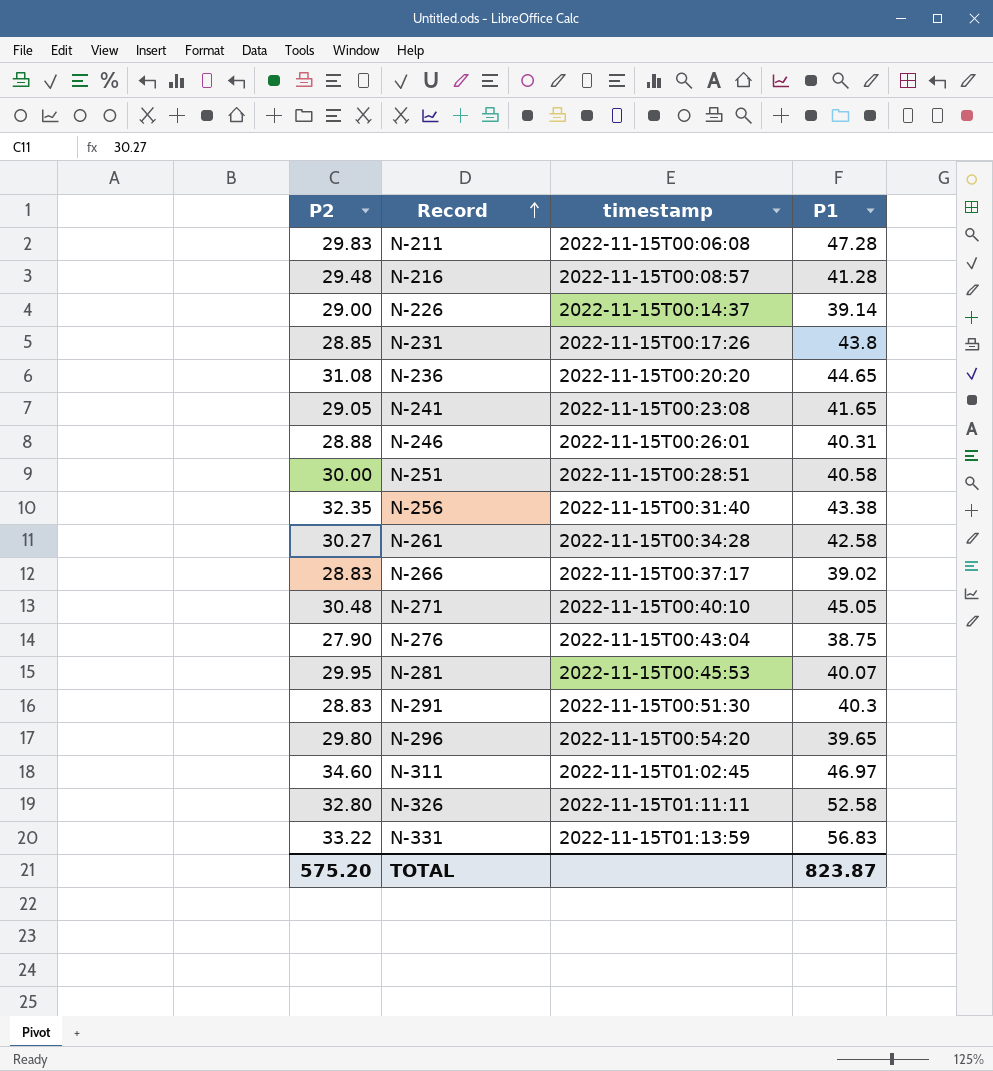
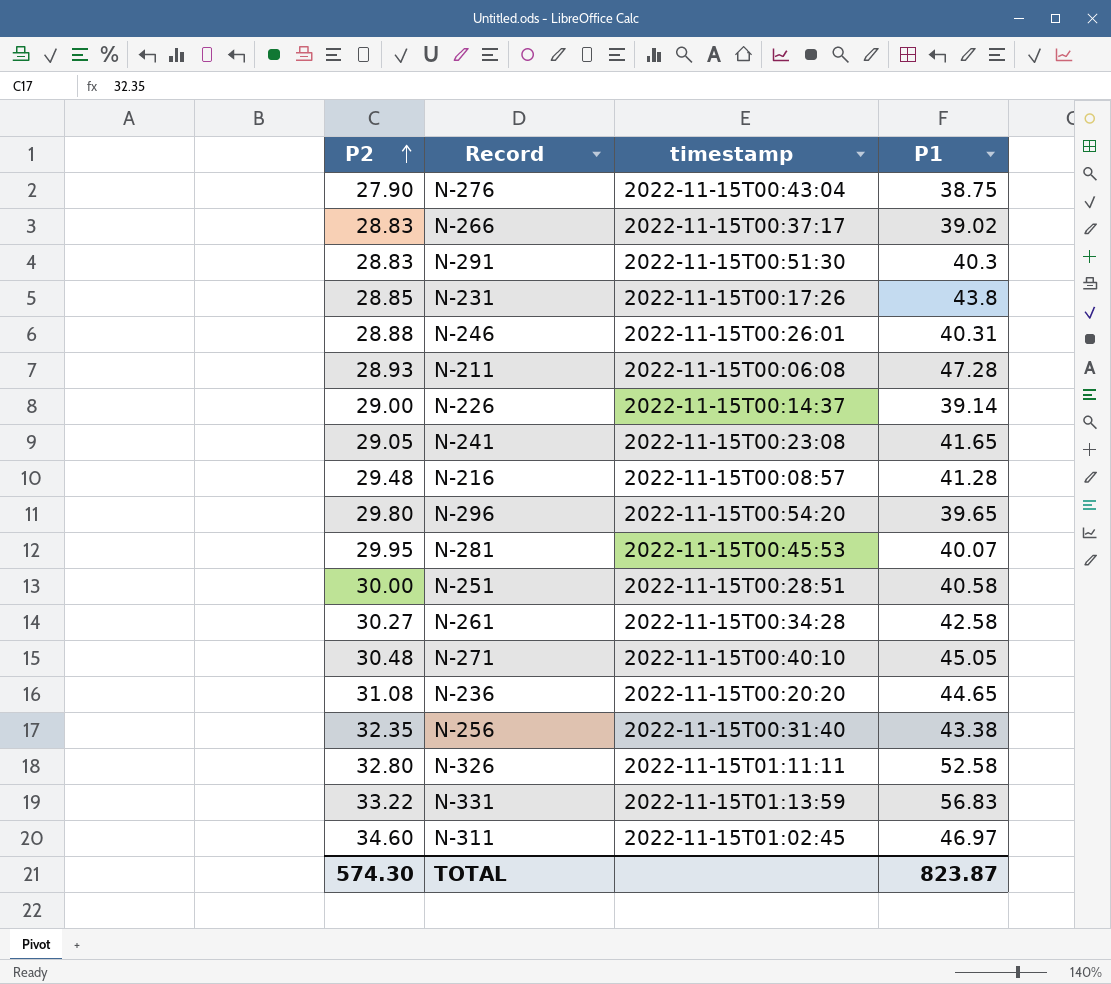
row order: Record ascending -> P2 ascending
N-211 | P2: 29.83 -> 28.93
TOTAL | P2: 575.20 -> 574.30

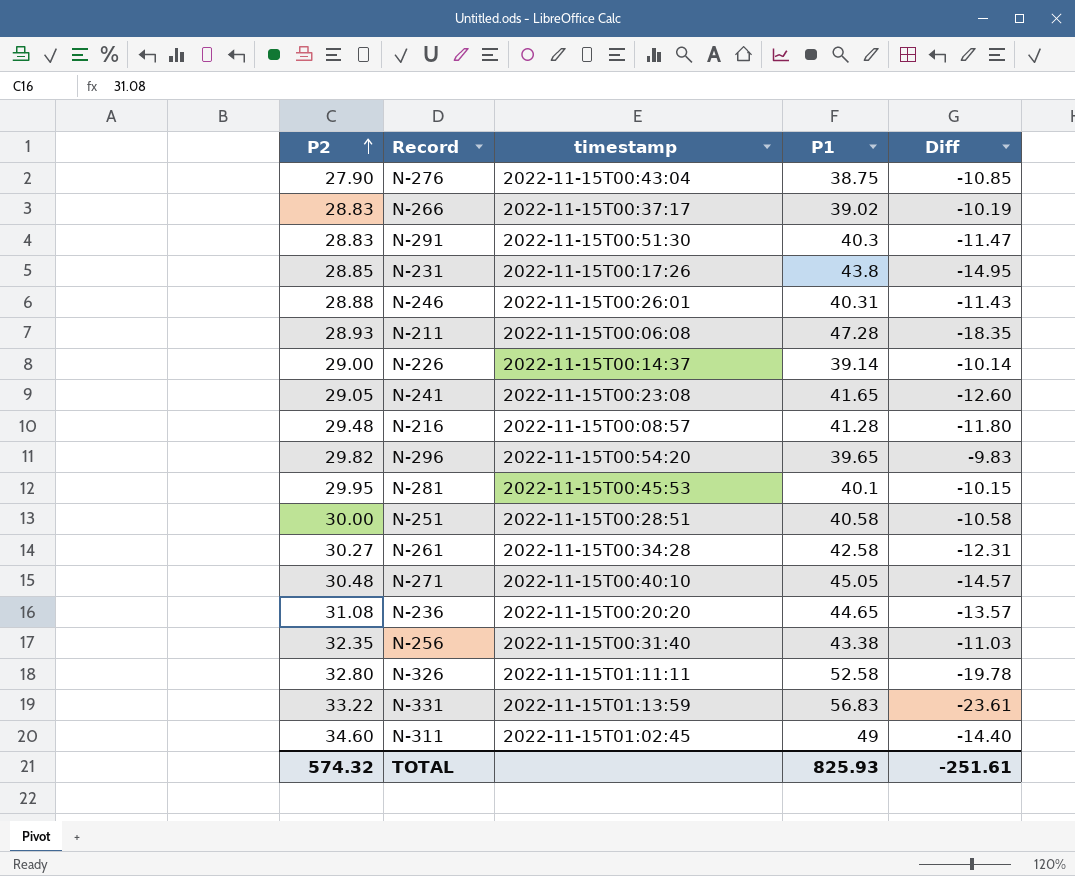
column Diff | formula: none -> [P2] - [P1]
N-296 | P2: 29.80 -> 29.82
N-281 | P1: 40.07 -> 40.1
N-311 | P1: 46.97 -> 49
TOTAL | P2: 574.30 -> 574.32
TOTAL | P1: 823.87 -> 825.93

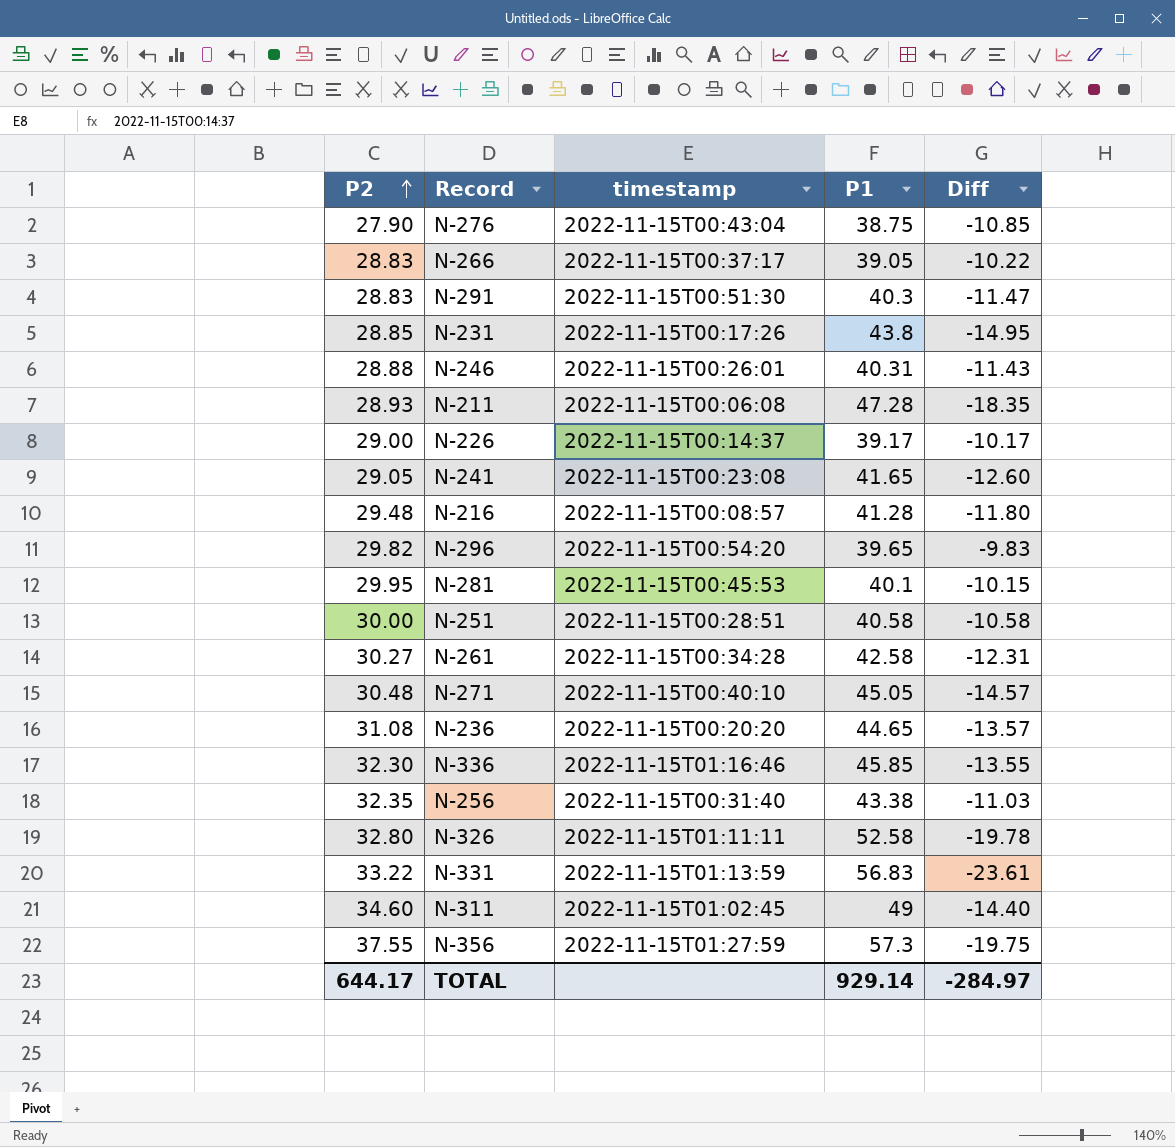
N-266 | P1: 39.02 -> 39.05
N-266 | Diff: -10.19 -> -10.22
N-226 | P1: 39.14 -> 39.17
N-226 | Diff: -10.14 -> -10.17
row N-336: none -> 32.30 | 2022-11-15T01:16:46 | 45.85 | -13.55
row N-356: none -> 37.55 | 2022-11-15T01:27:59 | 57.3 | -19.75
TOTAL | P2: 574.32 -> 644.17
TOTAL | P1: 825.93 -> 929.14
TOTAL | Diff: -251.61 -> -284.97

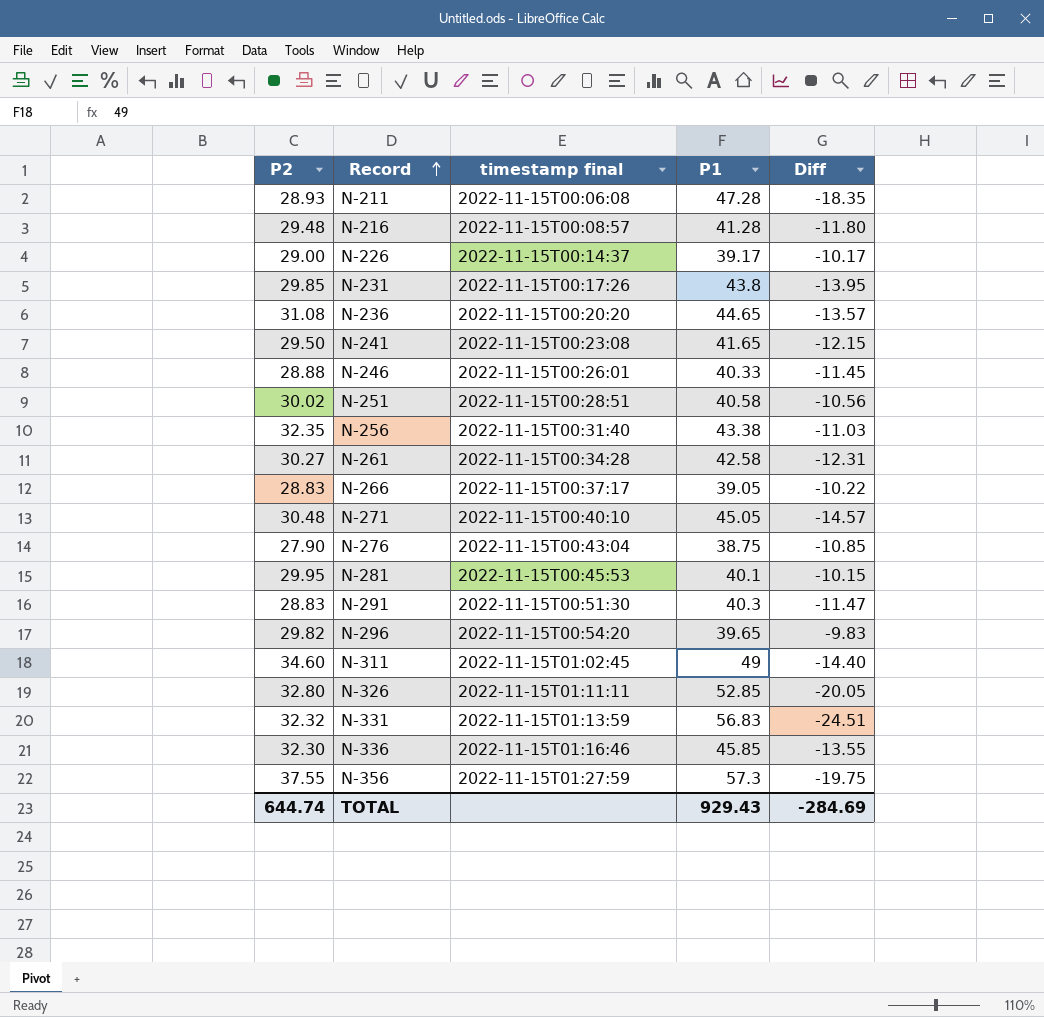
row order: P2 ascending -> Record ascending
column name: timestamp -> timestamp final
N-231 | P2: 28.85 -> 29.85
N-231 | Diff: -14.95 -> -13.95
N-241 | P2: 29.05 -> 29.50
N-241 | Diff: -12.60 -> -12.15
N-246 | P1: 40.31 -> 40.33
N-246 | Diff: -11.43 -> -11.45
N-251 | P2: 30.00 -> 30.02
N-251 | Diff: -10.58 -> -10.56
N-326 | P1: 52.58 -> 52.85
N-326 | Diff: -19.78 -> -20.05
N-331 | P2: 33.22 -> 32.32
N-331 | Diff: -23.61 -> -24.51
TOTAL | P2: 644.17 -> 644.74
TOTAL | P1: 929.14 -> 929.43
TOTAL | Diff: -284.97 -> -284.69

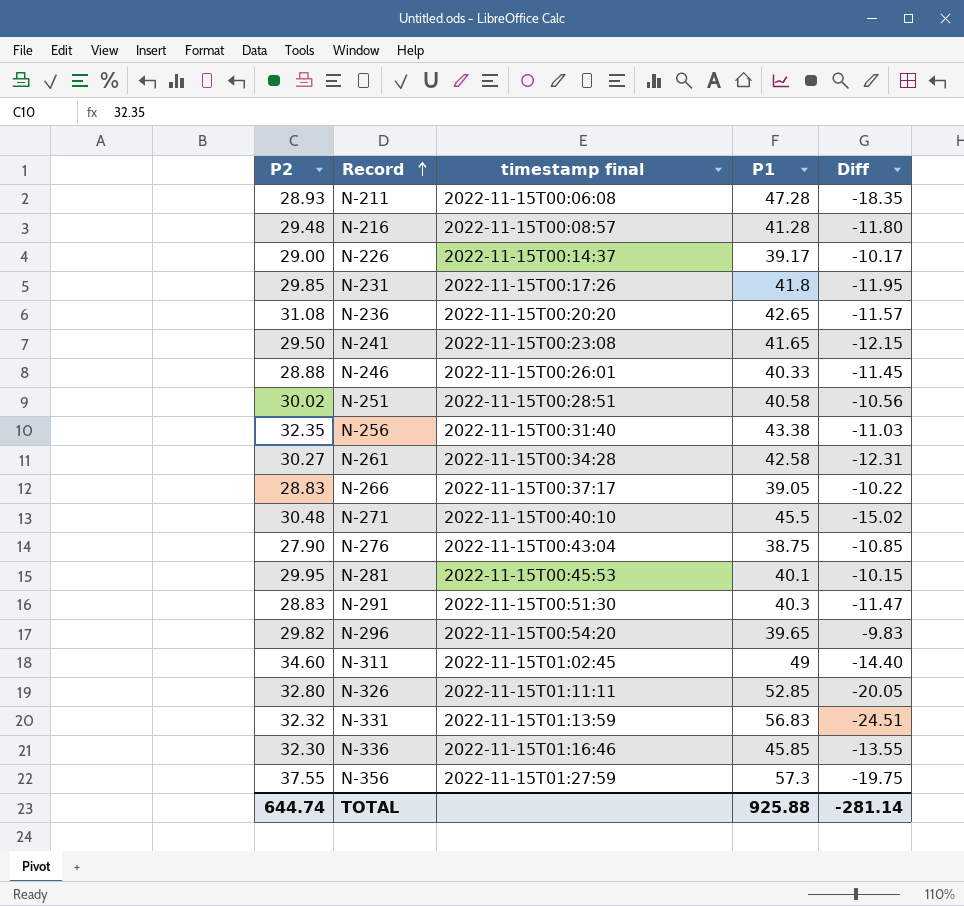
N-231 | P1: 43.8 -> 41.8
N-231 | Diff: -13.95 -> -11.95
N-236 | P1: 44.65 -> 42.65
N-236 | Diff: -13.57 -> -11.57
N-271 | P1: 45.05 -> 45.5
N-271 | Diff: -14.57 -> -15.02
TOTAL | P1: 929.43 -> 925.88
TOTAL | Diff: -284.69 -> -281.14

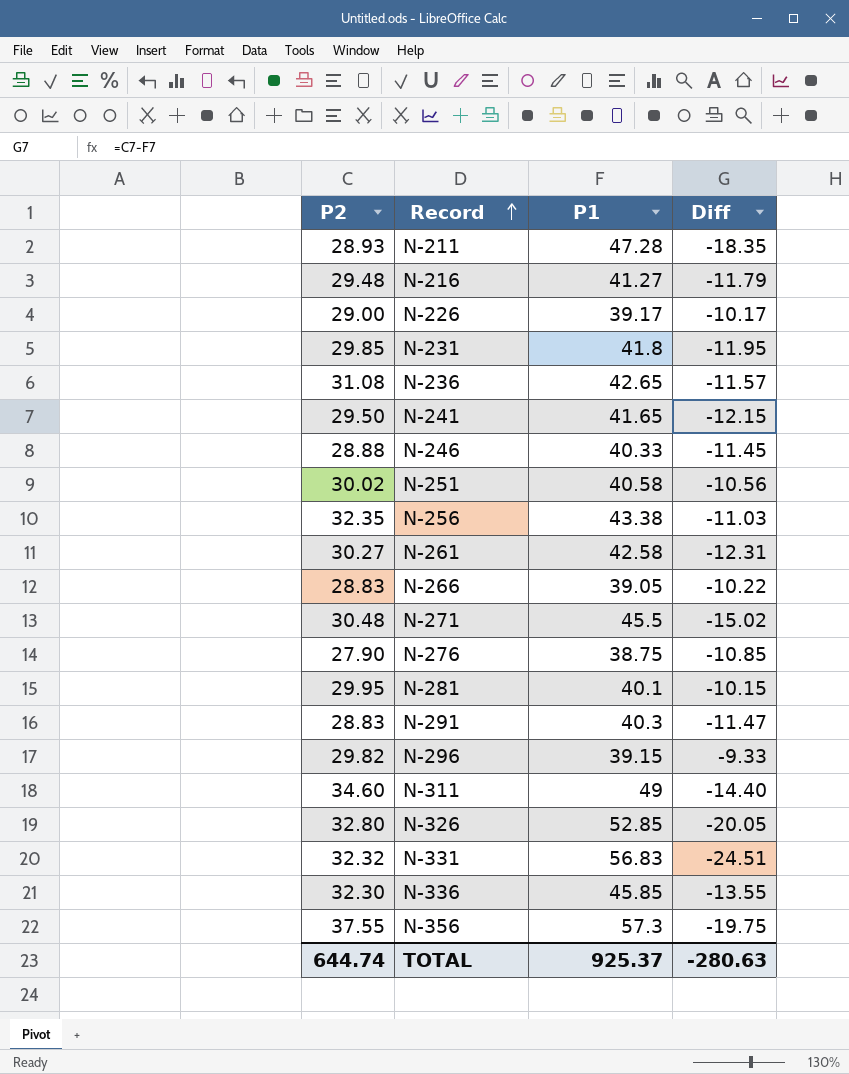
column timestamp final | position: 3 -> none
N-216 | P1: 41.28 -> 41.27
N-216 | Diff: -11.80 -> -11.79
N-296 | P1: 39.65 -> 39.15
N-296 | Diff: -9.83 -> -9.33
TOTAL | P1: 925.88 -> 925.37
TOTAL | Diff: -281.14 -> -280.63

